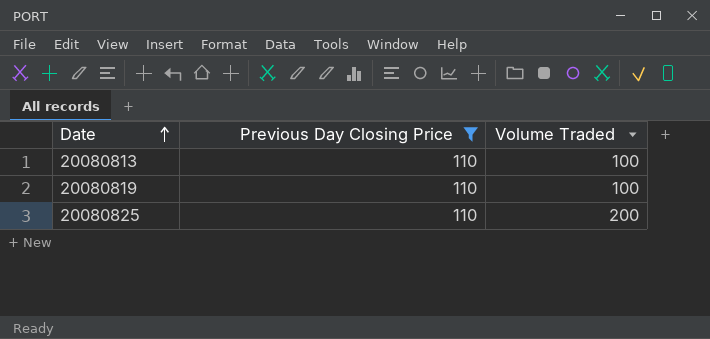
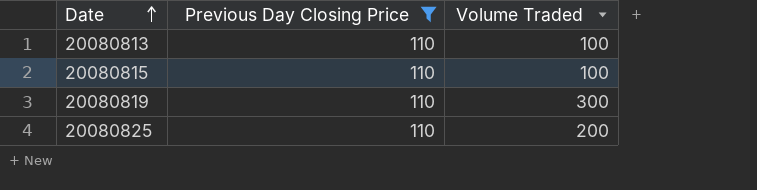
row 20080815: none -> 110 | 100
20080819 | Volume Traded: 100 -> 300

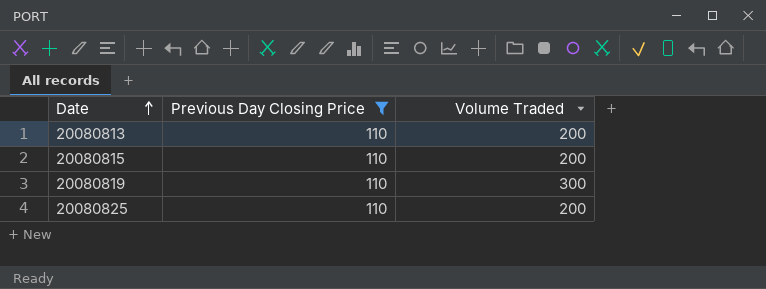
20080813 | Volume Traded: 100 -> 200
20080815 | Volume Traded: 100 -> 200

